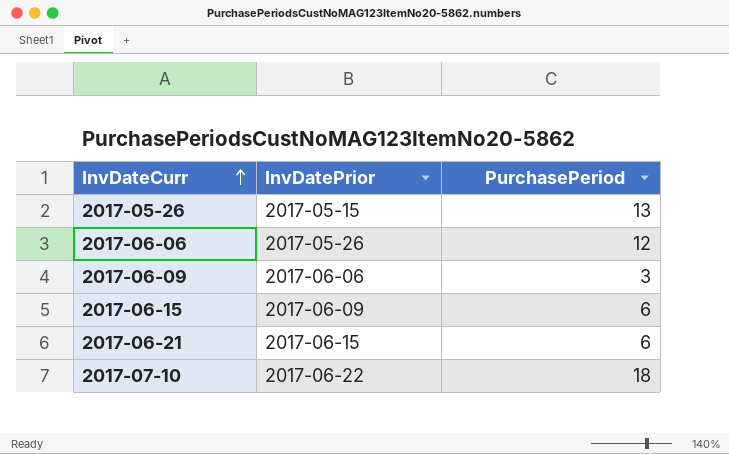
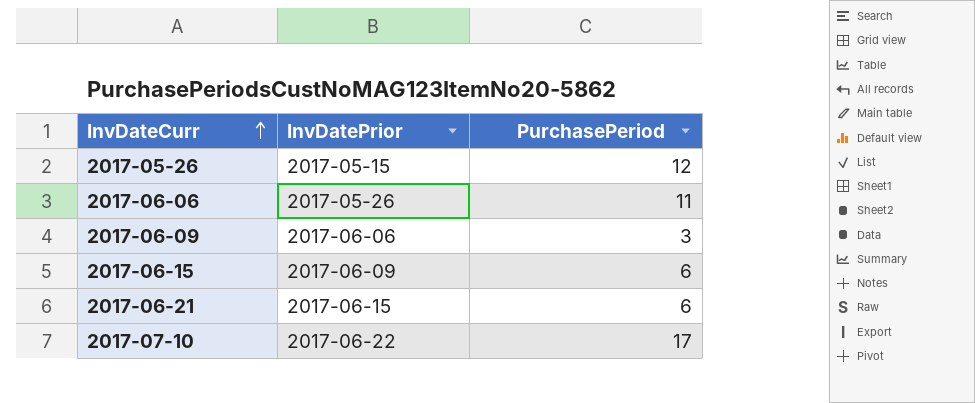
2017-05-26 | PurchasePeriod: 13 -> 12
2017-06-06 | PurchasePeriod: 12 -> 11
2017-07-10 | PurchasePeriod: 18 -> 17

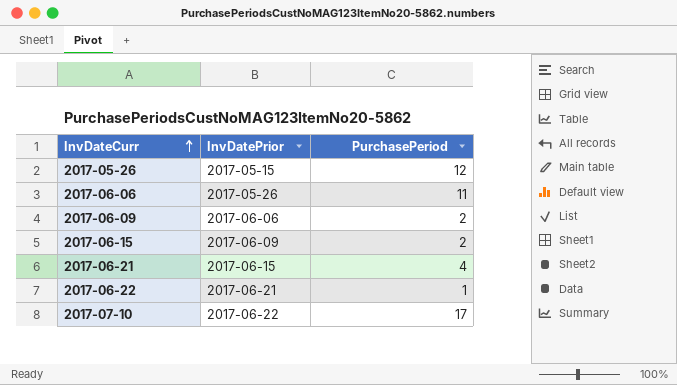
2017-06-09 | PurchasePeriod: 3 -> 2
2017-06-15 | PurchasePeriod: 6 -> 2
2017-06-21 | PurchasePeriod: 6 -> 4
row 2017-06-22: none -> 2017-06-21 | 1

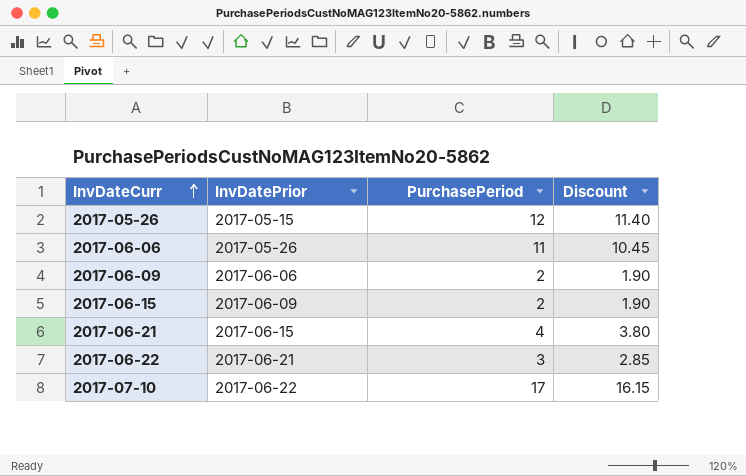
column Discount | formula: none -> [PurchasePeriod] * 0.95
2017-06-22 | PurchasePeriod: 1 -> 3

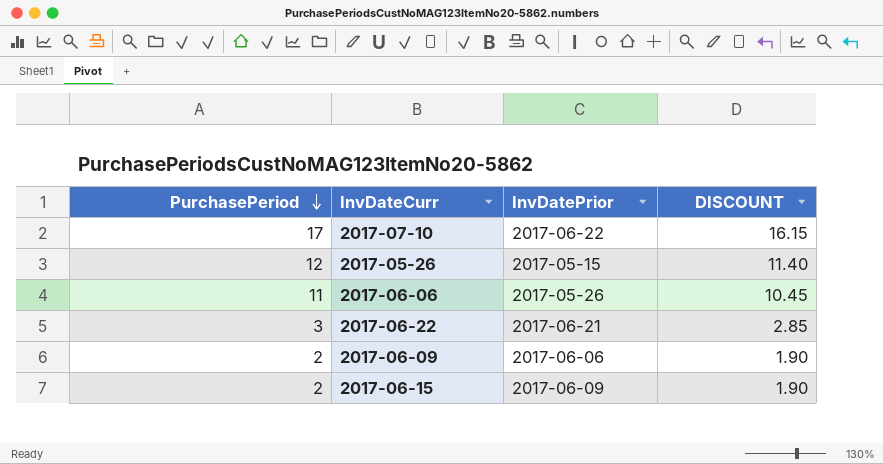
row order: InvDateCurr ascending -> PurchasePeriod descending
column PurchasePeriod | position: 3 -> 1
column name: Discount -> DISCOUNT
row 2017-06-21: 2017-06-15 | 4 | 3.80 -> none

